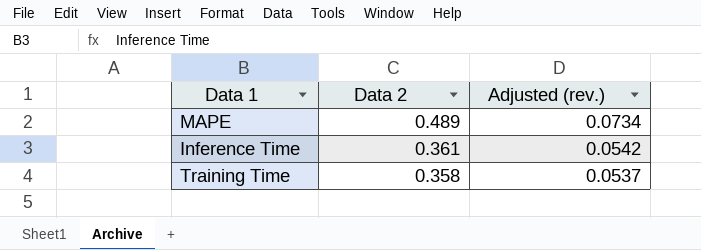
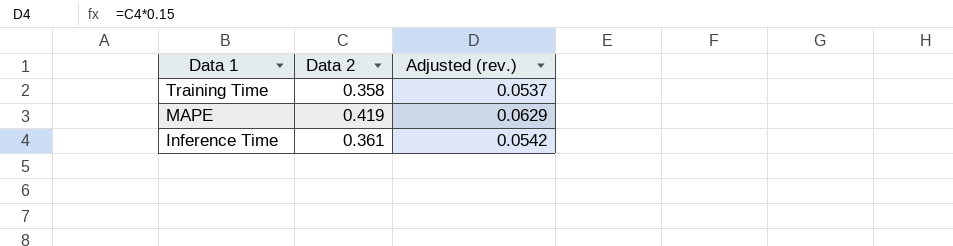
row order: Data 2 descending -> Data 1 descending
MAPE | Data 2: 0.489 -> 0.419
MAPE | Adjusted (rev.): 0.0734 -> 0.0629

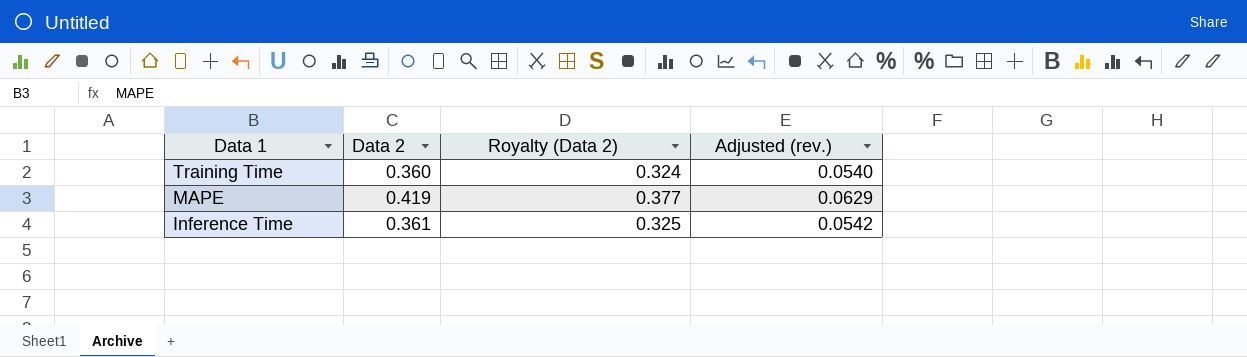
column Royalty (Data 2) | formula: none -> [Data 2] * 0.9
Training Time | Data 2: 0.358 -> 0.360
Training Time | Adjusted (rev.): 0.0537 -> 0.0540

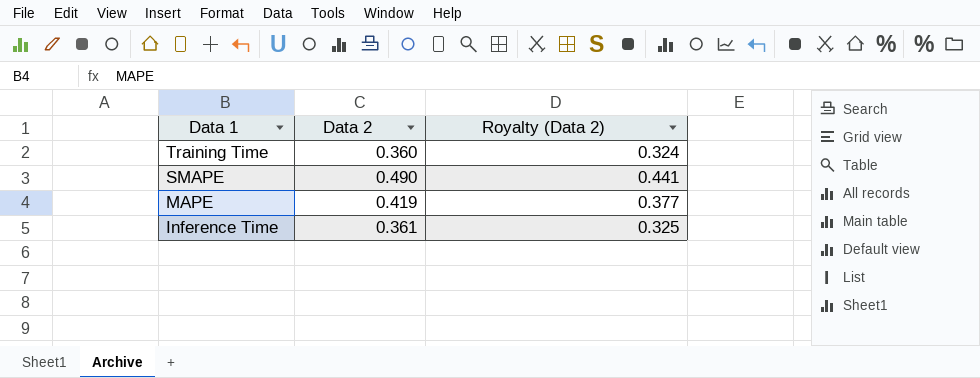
column Adjusted (rev.) | formula: [Data 2] * 0.15 -> none
row SMAPE: none -> 0.490 | 0.441

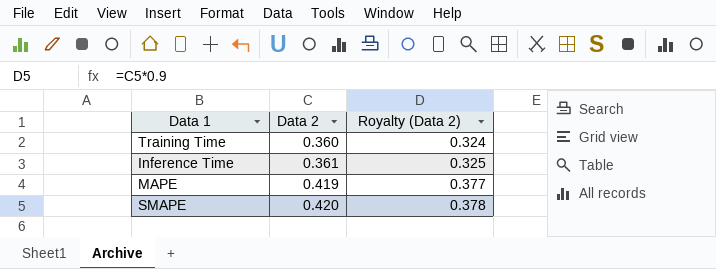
row order: Data 1 descending -> Data 2 ascending
SMAPE | Data 2: 0.490 -> 0.420
SMAPE | Royalty (Data 2): 0.441 -> 0.378

